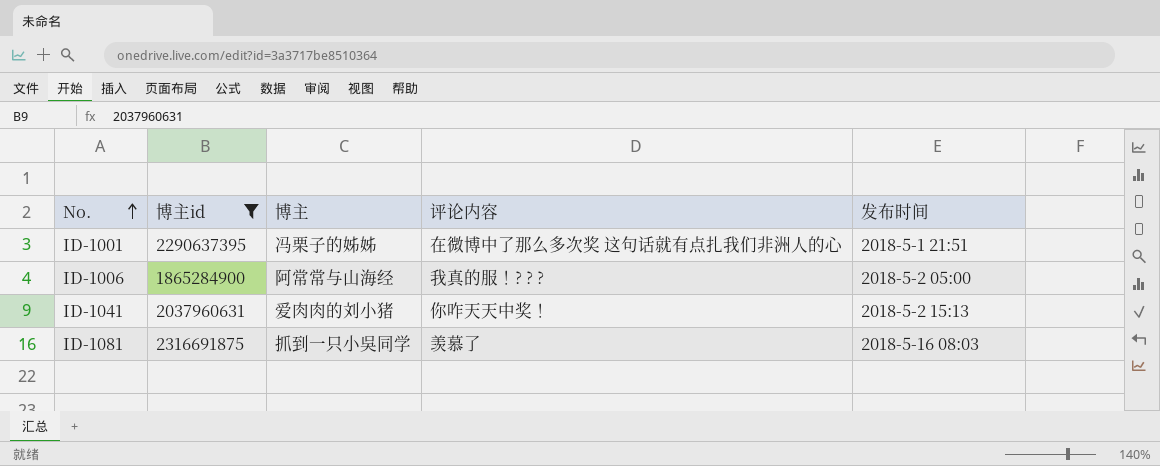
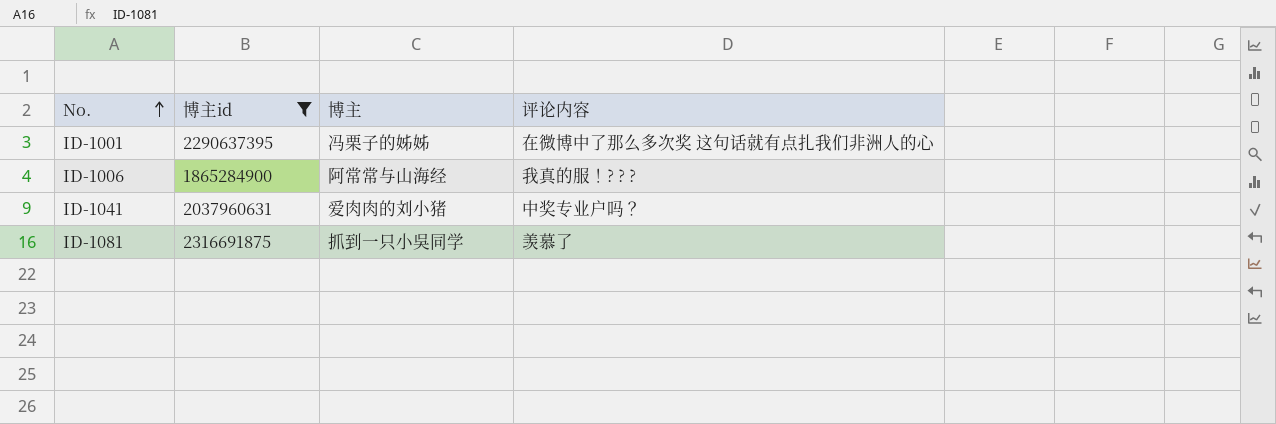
column 发布时间 | position: 5 -> none
ID-1041 | 评论内容: 你咋天天中奖！ -> 中奖专业户吗？

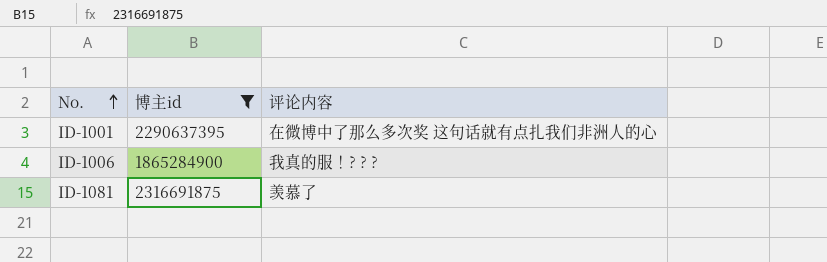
column 博主 | position: 3 -> none
row ID-1041: 2037960631 | 爱肉肉的刘小猪 | 中奖专业户吗？ -> none

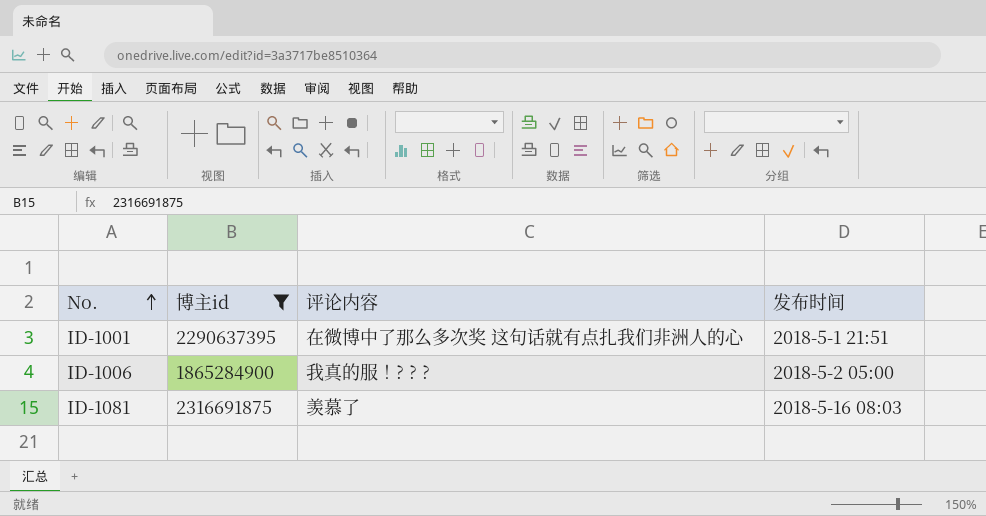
column 发布时间 | position: none -> 4

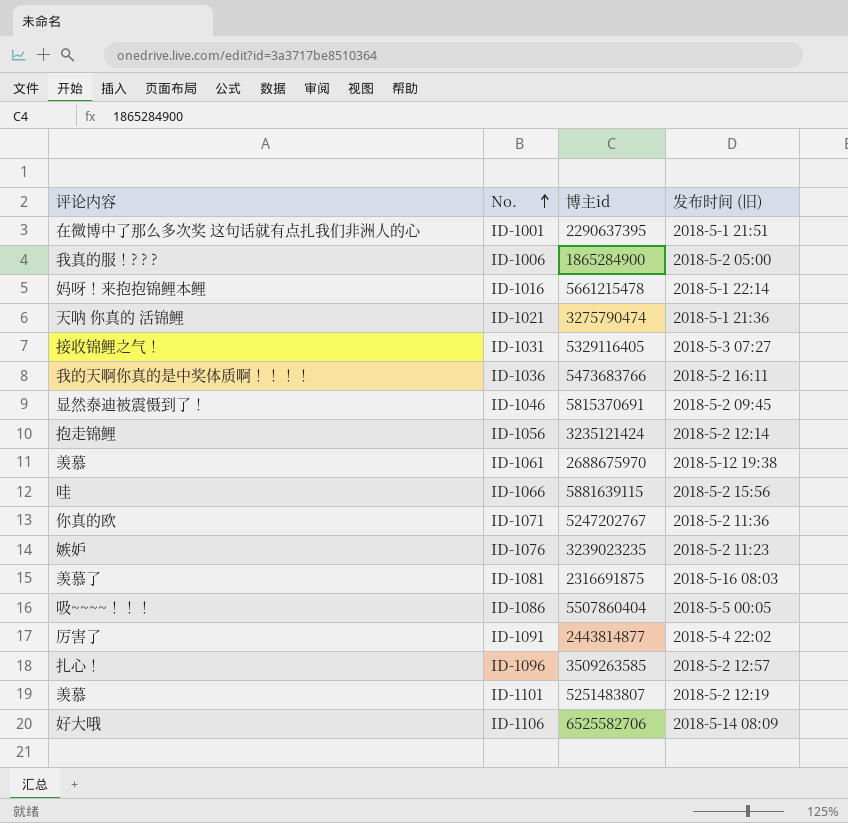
filter: 博主id <= 2316691875 -> none
column 评论内容 | position: 3 -> 1
column name: 发布时间 -> 发布时间 (旧)

